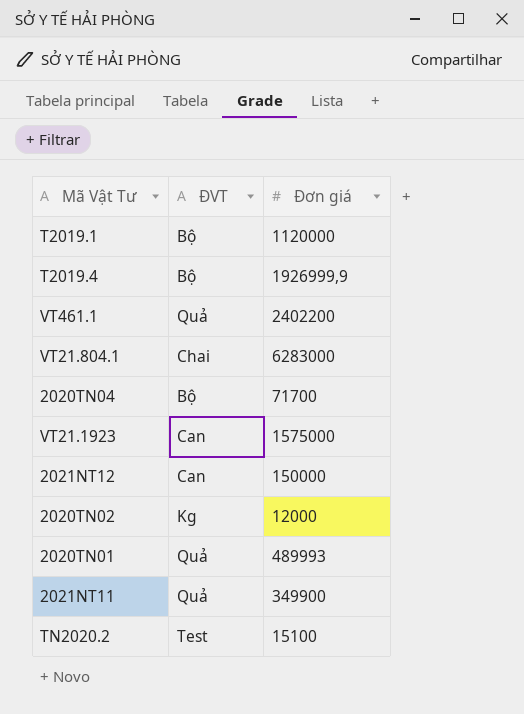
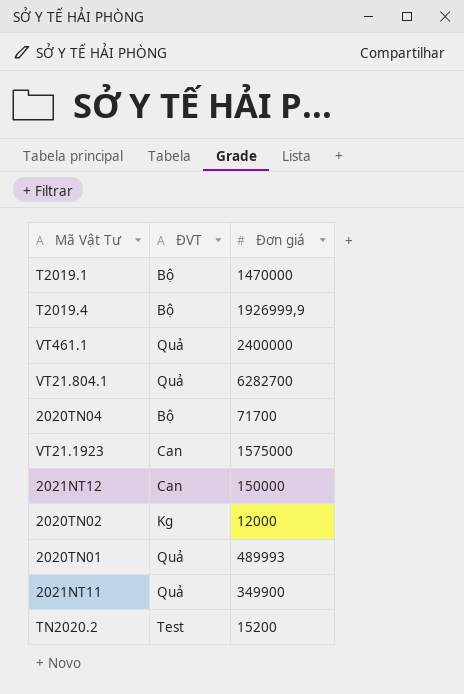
T2019.1 | Đơn giá: 1120000 -> 1470000
VT461.1 | Đơn giá: 2402200 -> 2400000
VT21.804.1 | ĐVT: Chai -> Quả
VT21.804.1 | Đơn giá: 6283000 -> 6282700
TN2020.2 | Đơn giá: 15100 -> 15200

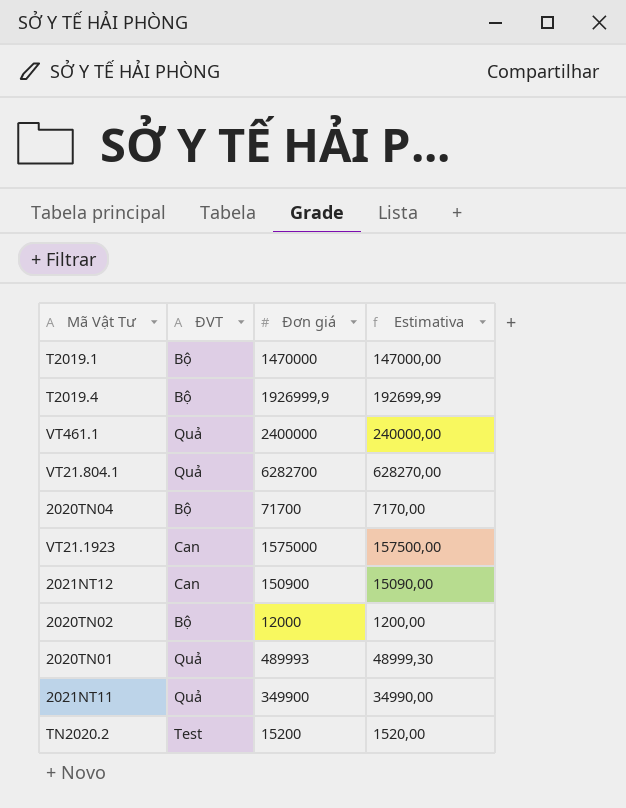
column Estimativa | formula: none -> [Đơn giá] * 0,1
2021NT12 | Đơn giá: 150000 -> 150900
2020TN02 | ĐVT: Kg -> Bộ

